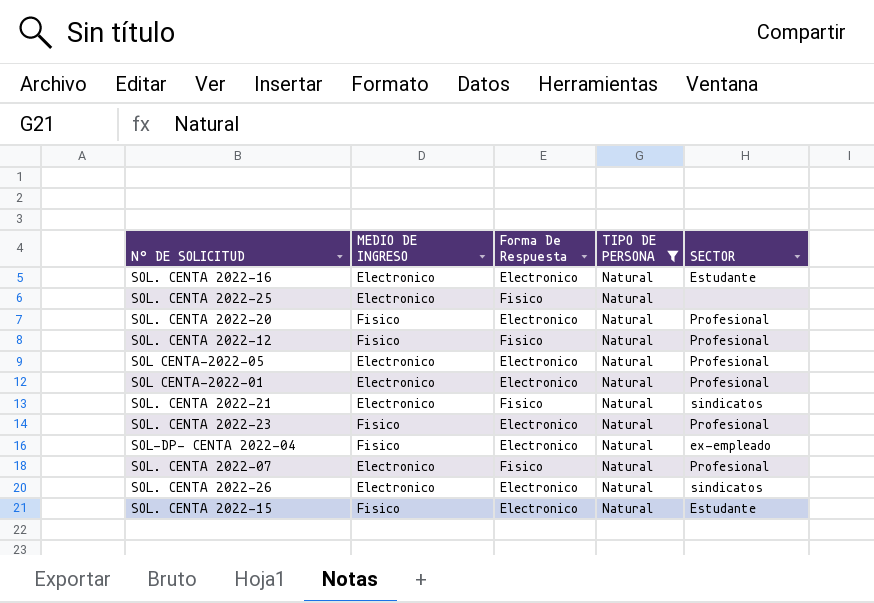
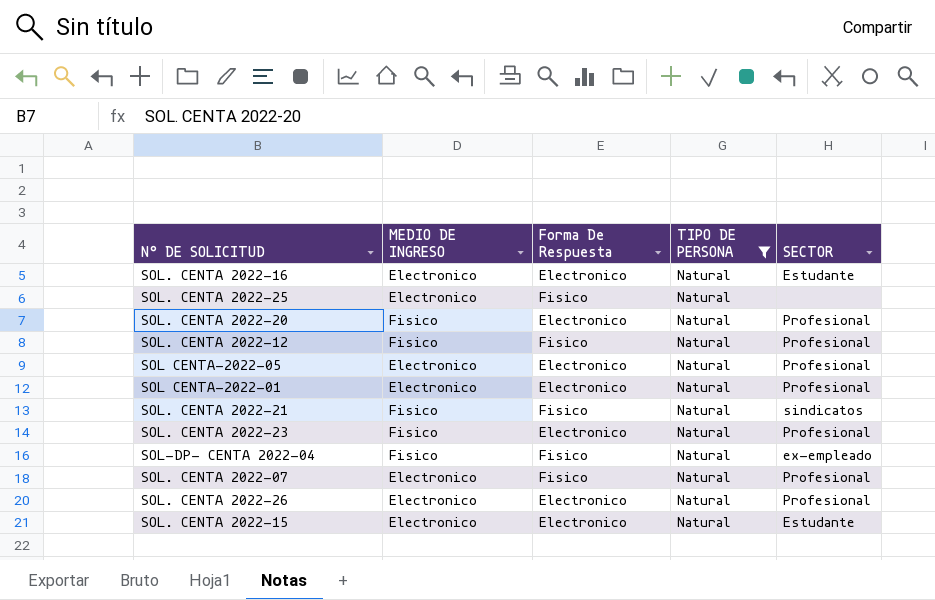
SOL. CENTA 2022-21 | MEDIO DE INGRESO: Electronico -> Fisico
SOL-DP- CENTA 2022-04 | Forma De Respuesta: Electronico -> Fisico
SOL. CENTA 2022-26 | SECTOR: sindicatos -> Profesional
SOL. CENTA 2022-15 | MEDIO DE INGRESO: Fisico -> Electronico

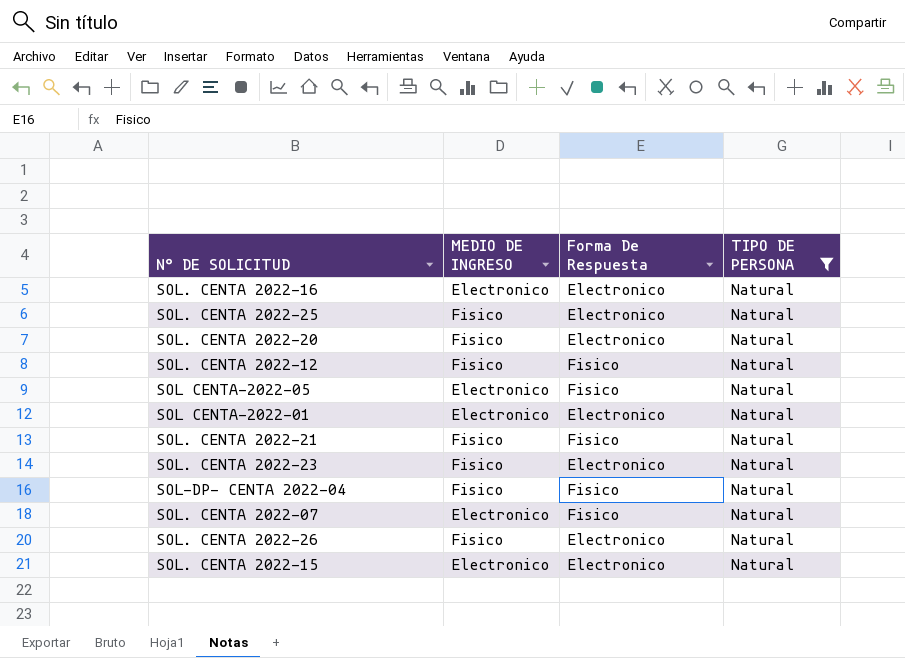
column SECTOR | position: 5 -> none
SOL. CENTA 2022-25 | MEDIO DE INGRESO: Electronico -> Fisico
SOL. CENTA 2022-25 | Forma De Respuesta: Fisico -> Electronico
SOL CENTA-2022-05 | Forma De Respuesta: Electronico -> Fisico
SOL. CENTA 2022-26 | MEDIO DE INGRESO: Electronico -> Fisico

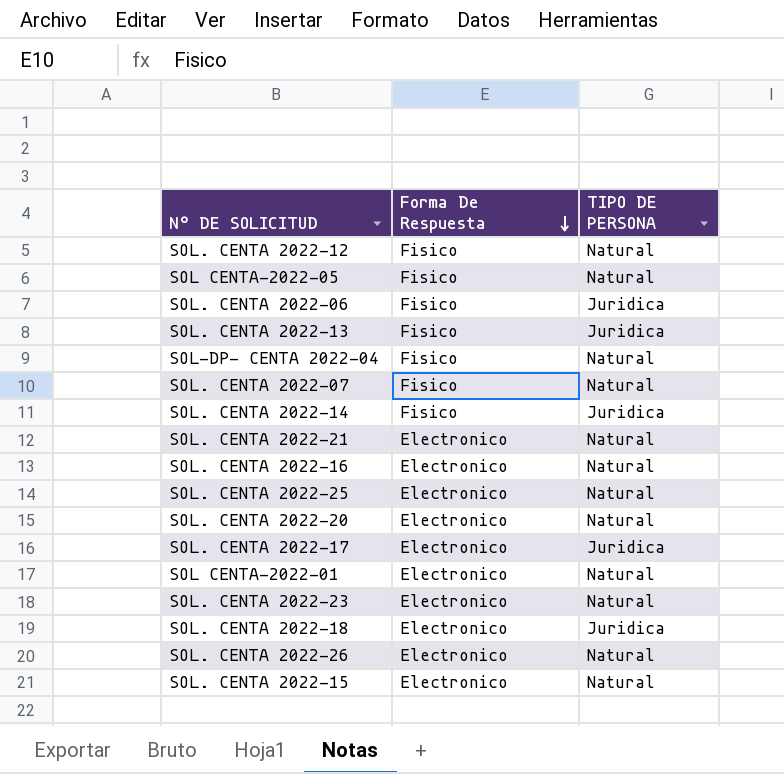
filter: TIPO DE PERSONA = Natural -> none
row order: none -> Forma De Respuesta descending
column MEDIO DE INGRESO | position: 2 -> none
SOL. CENTA 2022-21 | Forma De Respuesta: Fisico -> Electronico

